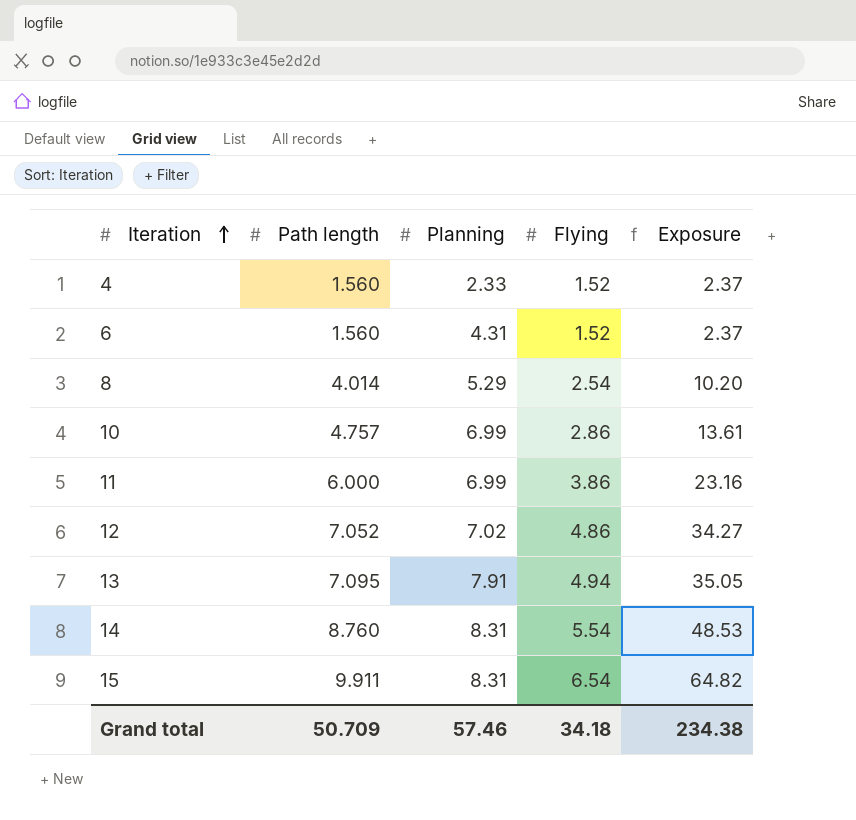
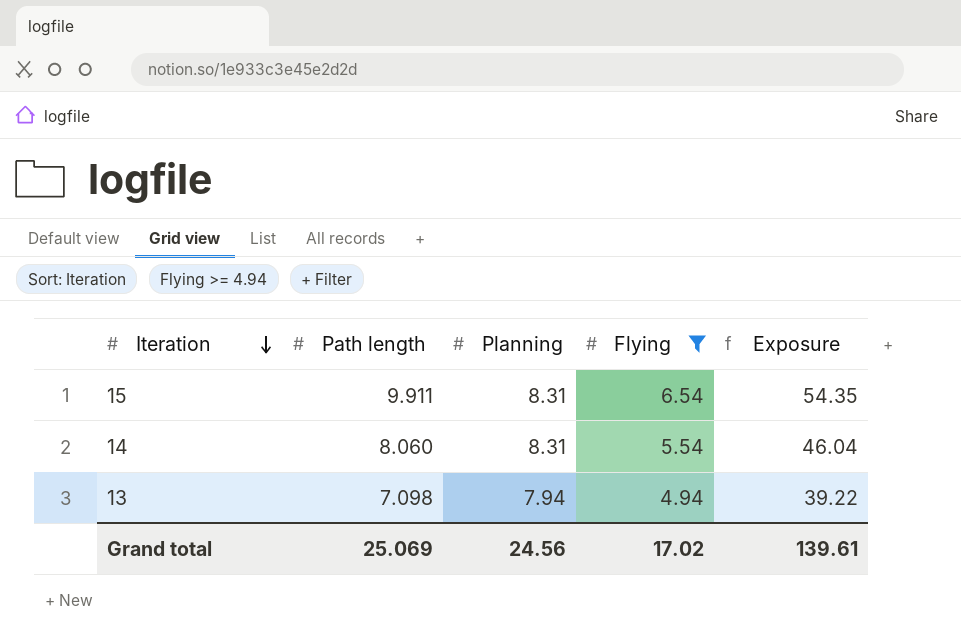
filter: none -> Flying >= 4.94
row order: Iteration ascending -> Iteration descending
column Exposure | formula: [Path length] * [Flying] -> [Planning] * [Flying]
14 | Path length: 8.760 -> 8.060
13 | Path length: 7.095 -> 7.098
13 | Planning: 7.91 -> 7.94
Grand total | Path length: 50.709 -> 25.069
Grand total | Planning: 57.46 -> 24.56
Grand total | Flying: 34.18 -> 17.02
Grand total | Exposure: 234.38 -> 139.61

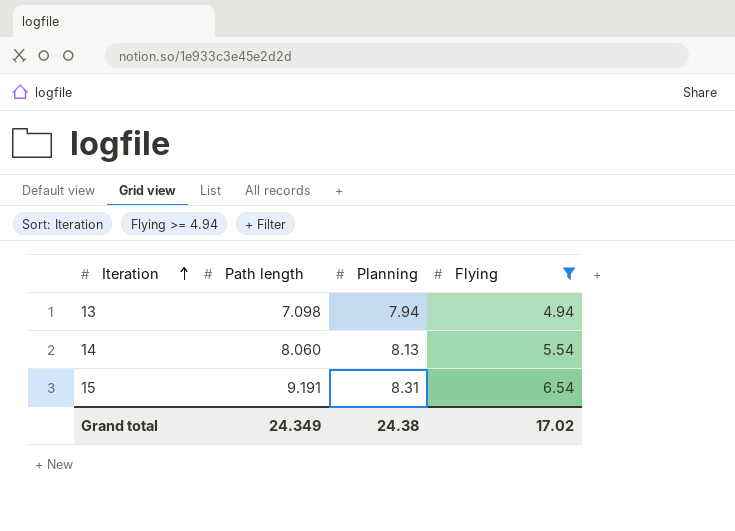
row order: Iteration descending -> Iteration ascending
column Exposure | formula: [Planning] * [Flying] -> none
14 | Planning: 8.31 -> 8.13
15 | Path length: 9.911 -> 9.191
Grand total | Path length: 25.069 -> 24.349
Grand total | Planning: 24.56 -> 24.38

